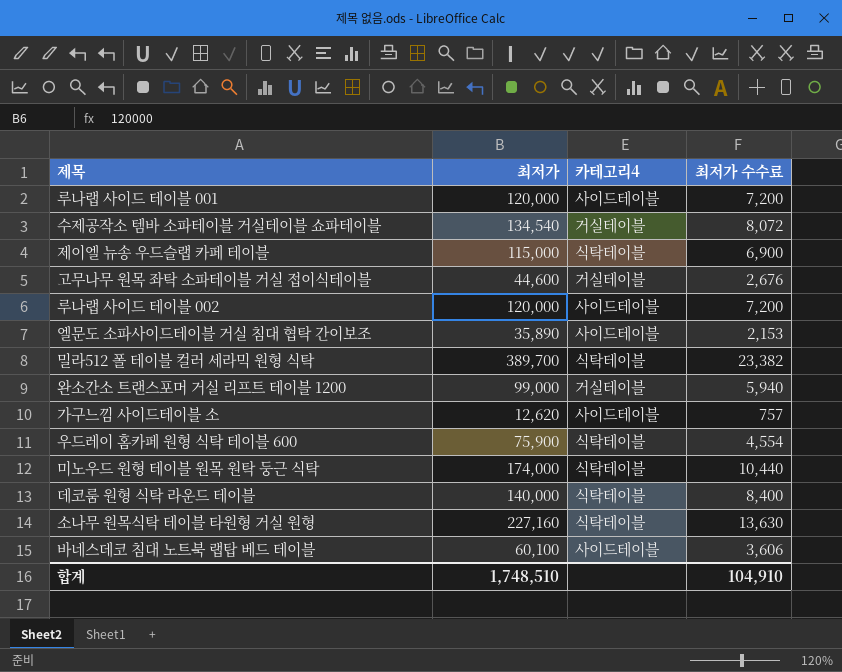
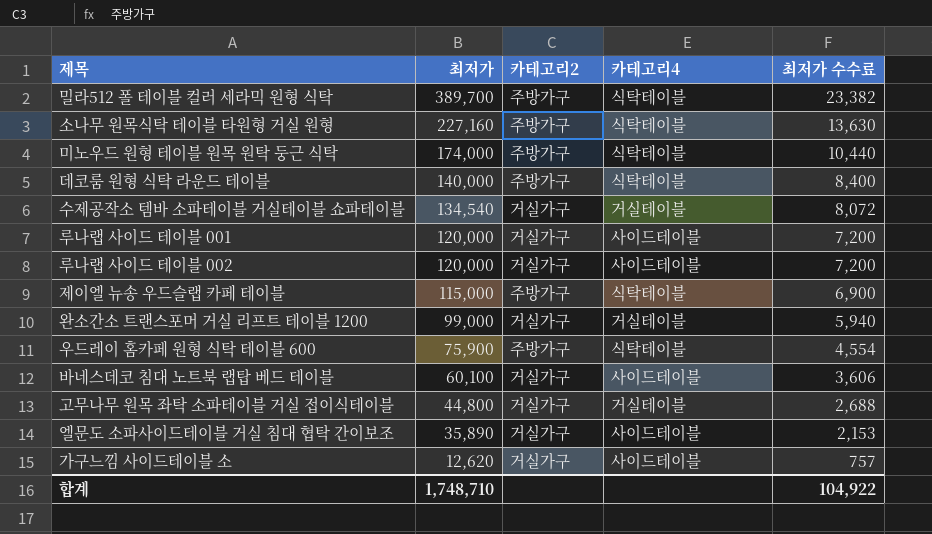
row order: none -> 최저가 descending
column 카테고리2 | position: none -> 3
고무나무 원목 좌탁 소파테이블 거실 접이식테이블 | 최저가: 44,600 -> 44,800
고무나무 원목 좌탁 소파테이블 거실 접이식테이블 | 최저가 수수료: 2,676 -> 2,688
합계 | 최저가: 1,748,510 -> 1,748,710
합계 | 최저가 수수료: 104,910 -> 104,922

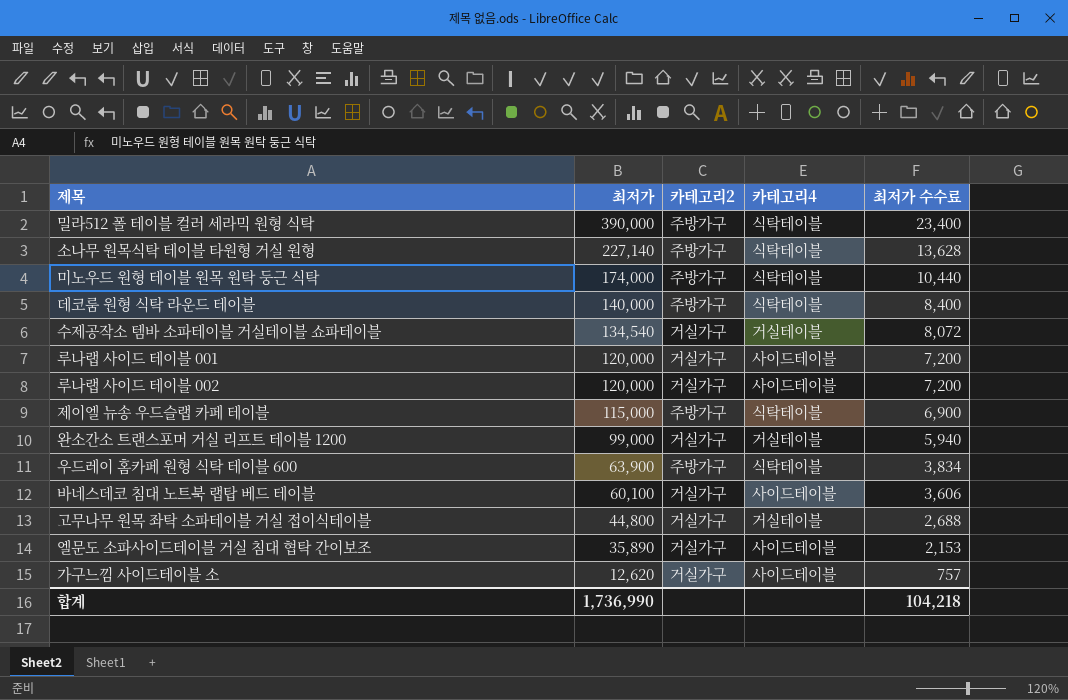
밀라512 폴 테이블 컬러 세라믹 원형 식탁 | 최저가: 389,700 -> 390,000
밀라512 폴 테이블 컬러 세라믹 원형 식탁 | 최저가 수수료: 23,382 -> 23,400
소나무 원목식탁 테이블 타원형 거실 원형 | 최저가: 227,160 -> 227,140
소나무 원목식탁 테이블 타원형 거실 원형 | 최저가 수수료: 13,630 -> 13,628
우드레이 홈카페 원형 식탁 테이블 600 | 최저가: 75,900 -> 63,900
우드레이 홈카페 원형 식탁 테이블 600 | 최저가 수수료: 4,554 -> 3,834
합계 | 최저가: 1,748,710 -> 1,736,990
합계 | 최저가 수수료: 104,922 -> 104,218

